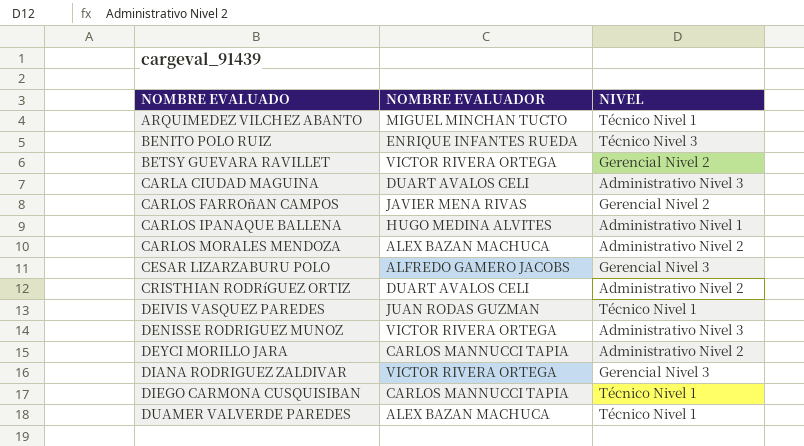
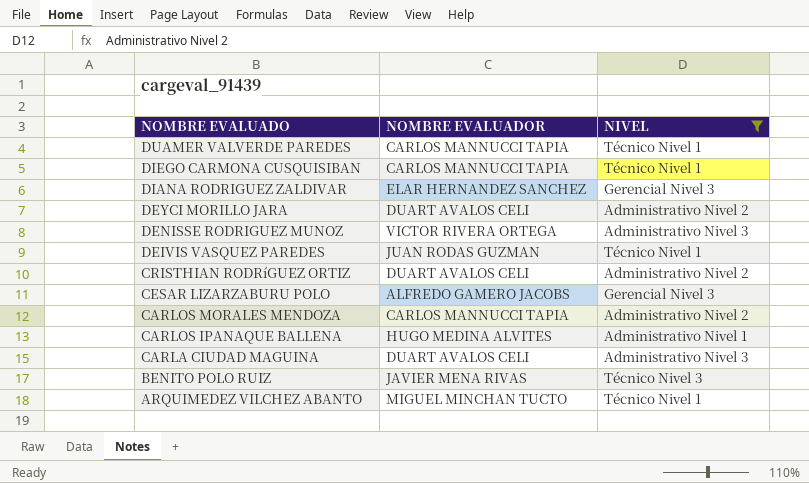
filter: none -> NIVEL != Gerencial Nivel 2
row order: NOMBRE EVALUADO ascending -> NOMBRE EVALUADO descending
DUAMER VALVERDE PAREDES | NOMBRE EVALUADOR: ALEX BAZAN MACHUCA -> CARLOS MANNUCCI TAPIA
DIANA RODRIGUEZ ZALDIVAR | NOMBRE EVALUADOR: VICTOR RIVERA ORTEGA -> ELAR HERNANDEZ SANCHEZ
DEYCI MORILLO JARA | NOMBRE EVALUADOR: CARLOS MANNUCCI TAPIA -> DUART AVALOS CELI
CARLOS MORALES MENDOZA | NOMBRE EVALUADOR: ALEX BAZAN MACHUCA -> CARLOS MANNUCCI TAPIA
BENITO POLO RUIZ | NOMBRE EVALUADOR: ENRIQUE INFANTES RUEDA -> JAVIER MENA RIVAS

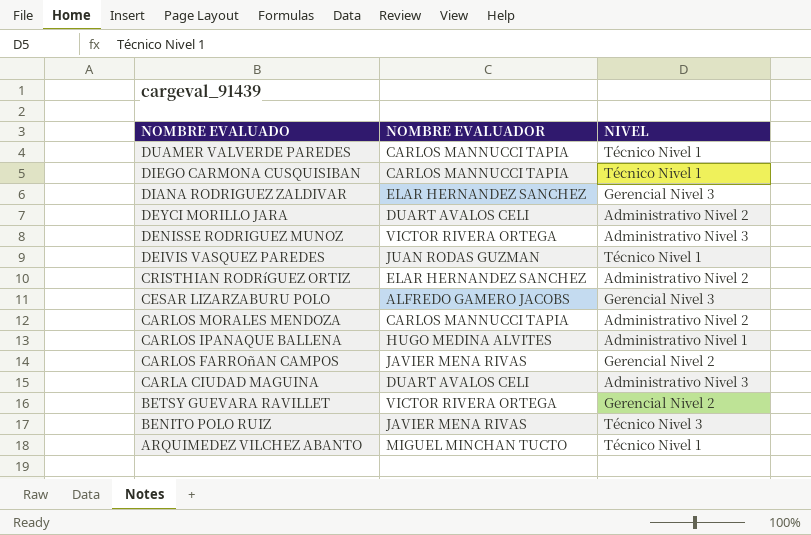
filter: NIVEL != Gerencial Nivel 2 -> none
CRISTHIAN RODRíGUEZ ORTIZ | NOMBRE EVALUADOR: DUART AVALOS CELI -> ELAR HERNANDEZ SANCHEZ

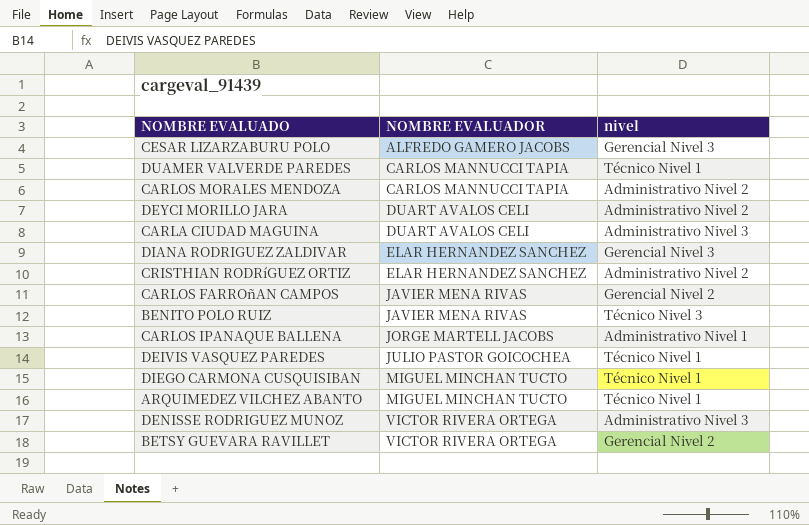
row order: NOMBRE EVALUADO descending -> NOMBRE EVALUADOR ascending
column name: NIVEL -> nivel
CARLOS IPANAQUE BALLENA | NOMBRE EVALUADOR: HUGO MEDINA ALVITES -> JORGE MARTELL JACOBS
DEIVIS VASQUEZ PAREDES | NOMBRE EVALUADOR: JUAN RODAS GUZMAN -> JULIO PASTOR GOICOCHEA
DIEGO CARMONA CUSQUISIBAN | NOMBRE EVALUADOR: CARLOS MANNUCCI TAPIA -> MIGUEL MINCHAN TUCTO

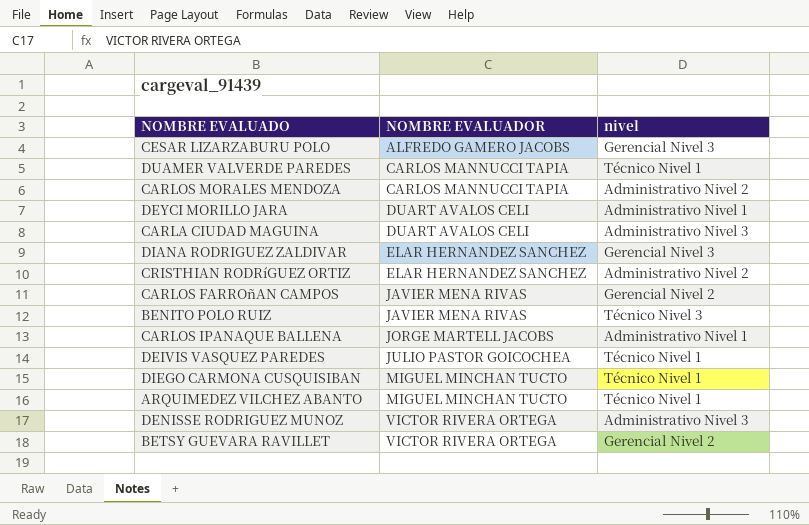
DEYCI MORILLO JARA | nivel: Administrativo Nivel 2 -> Administrativo Nivel 1

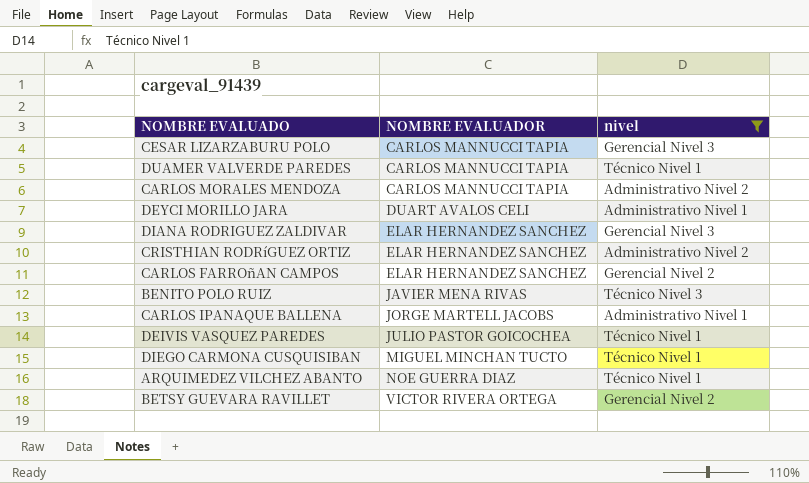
filter: none -> nivel != Administrativo Nivel 3
CESAR LIZARZABURU POLO | NOMBRE EVALUADOR: ALFREDO GAMERO JACOBS -> CARLOS MANNUCCI TAPIA
CARLOS FARROñAN CAMPOS | NOMBRE EVALUADOR: JAVIER MENA RIVAS -> ELAR HERNANDEZ SANCHEZ
ARQUIMEDEZ VILCHEZ ABANTO | NOMBRE EVALUADOR: MIGUEL MINCHAN TUCTO -> NOE GUERRA DIAZ

